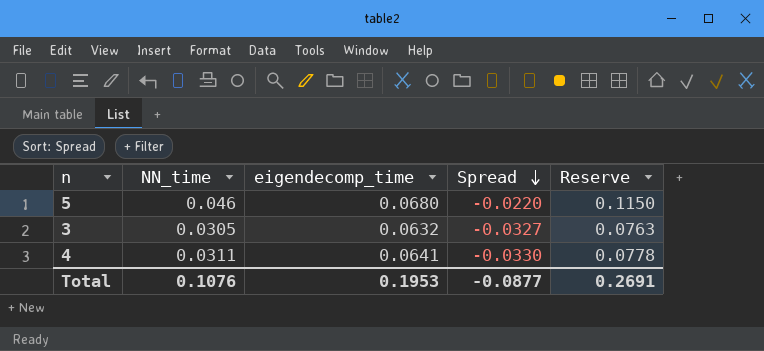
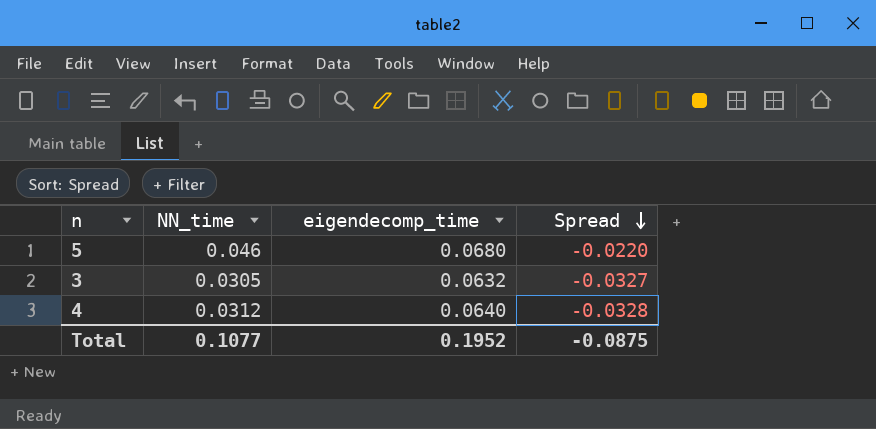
column Reserve | formula: [NN_time] * 2.5 -> none
4 | NN_time: 0.0311 -> 0.0312
4 | eigendecomp_time: 0.0641 -> 0.0640
4 | Spread: -0.0330 -> -0.0328
Total | NN_time: 0.1076 -> 0.1077
Total | eigendecomp_time: 0.1953 -> 0.1952
Total | Spread: -0.0877 -> -0.0875

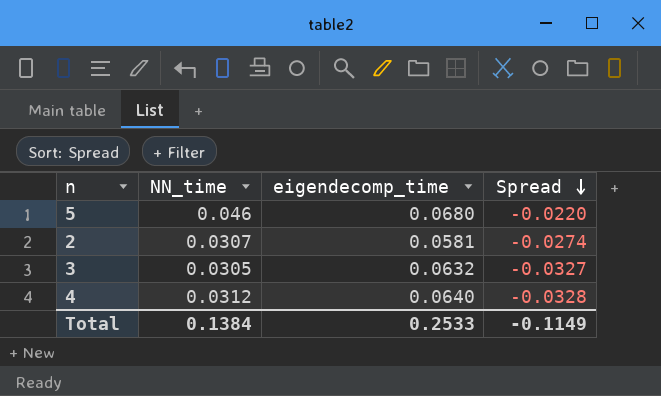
row 2: none -> 0.0307 | 0.0581 | -0.0274
Total | NN_time: 0.1077 -> 0.1384
Total | eigendecomp_time: 0.1952 -> 0.2533
Total | Spread: -0.0875 -> -0.1149

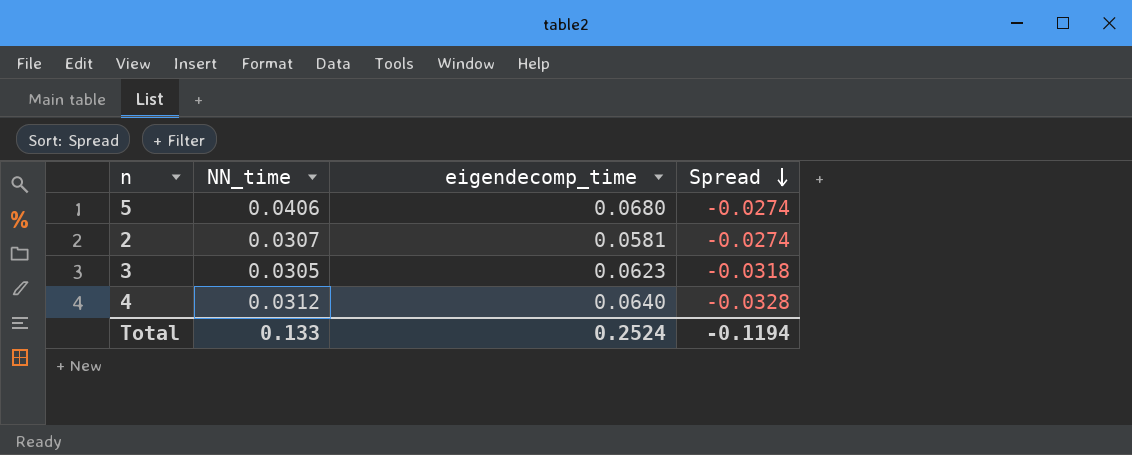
5 | NN_time: 0.046 -> 0.0406
5 | Spread: -0.0220 -> -0.0274
3 | eigendecomp_time: 0.0632 -> 0.0623
3 | Spread: -0.0327 -> -0.0318
Total | NN_time: 0.1384 -> 0.133
Total | eigendecomp_time: 0.2533 -> 0.2524
Total | Spread: -0.1149 -> -0.1194

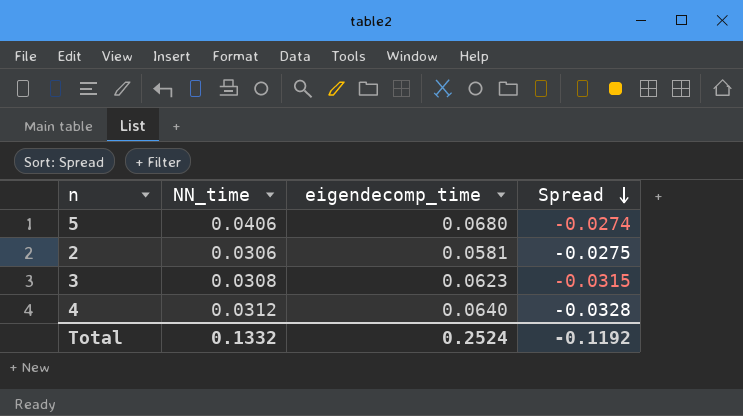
2 | NN_time: 0.0307 -> 0.0306
2 | Spread: -0.0274 -> -0.0275
3 | NN_time: 0.0305 -> 0.0308
3 | Spread: -0.0318 -> -0.0315
Total | NN_time: 0.133 -> 0.1332
Total | Spread: -0.1194 -> -0.1192

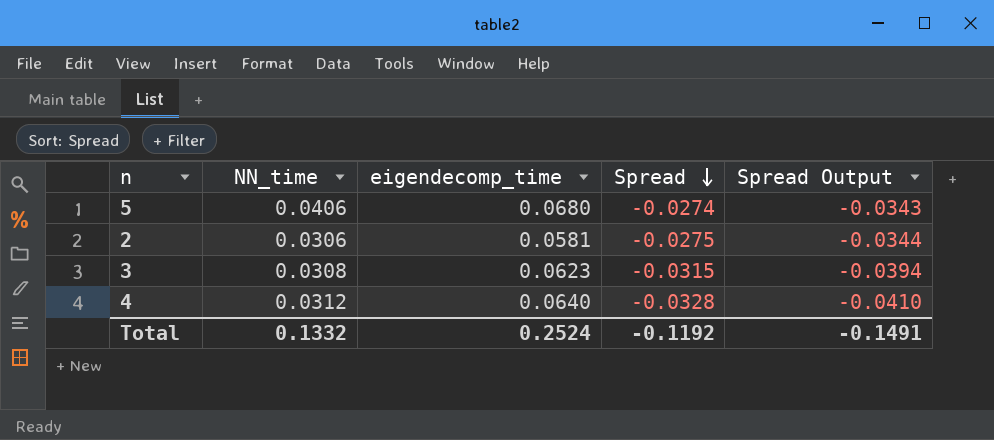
column Spread Output | formula: none -> [Spread] * 1.25

